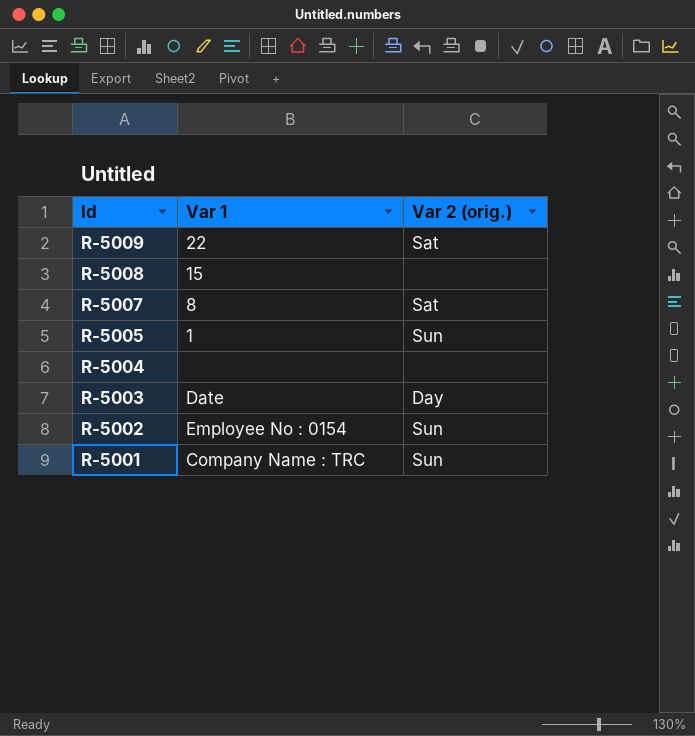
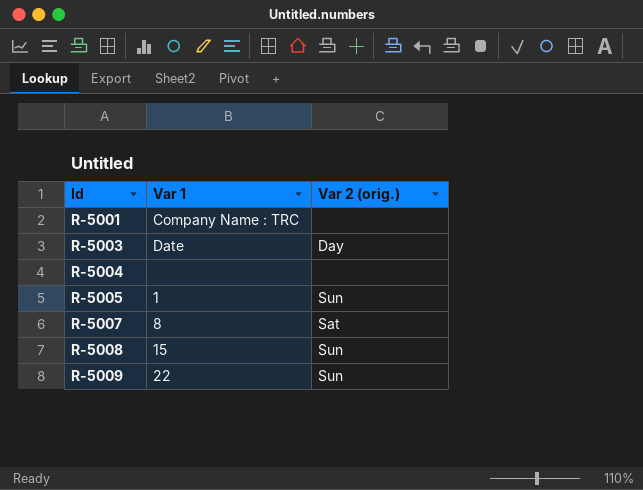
row order: Id descending -> Id ascending
row R-5002: Employee No : 0154 | Sun -> none
R-5001 | Var 2 (orig.): Sun -> none
R-5008 | Var 2 (orig.): none -> Sun
R-5009 | Var 2 (orig.): Sat -> Sun

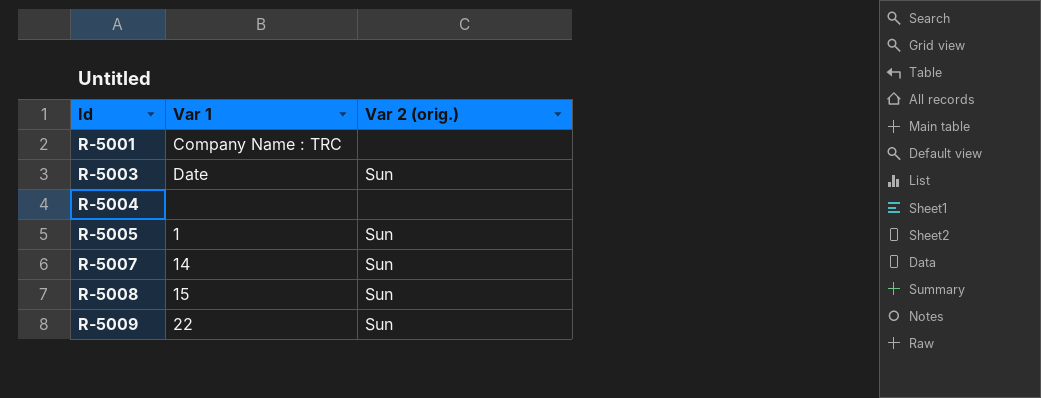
R-5003 | Var 2 (orig.): Day -> Sun
R-5007 | Var 1: 8 -> 14
R-5007 | Var 2 (orig.): Sat -> Sun

